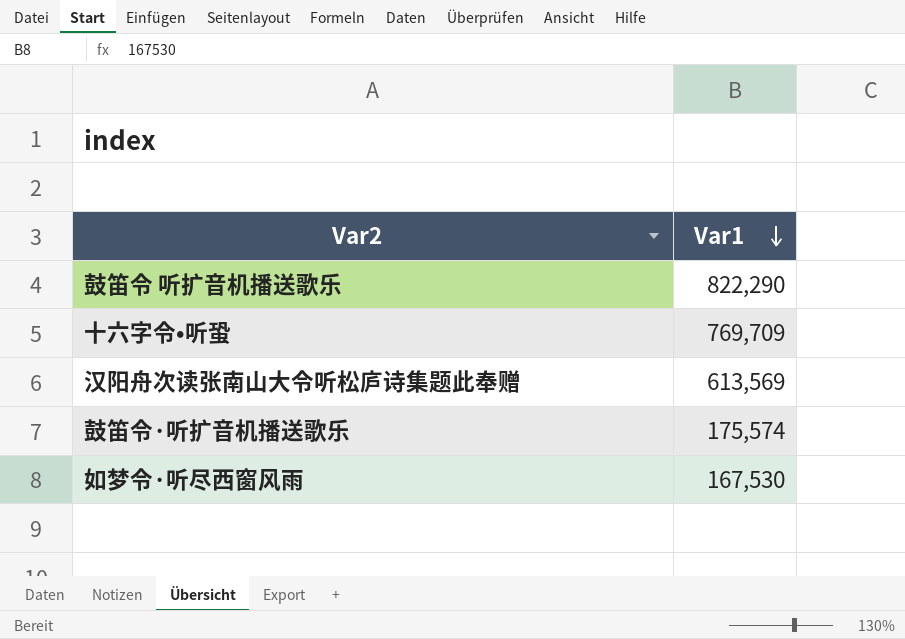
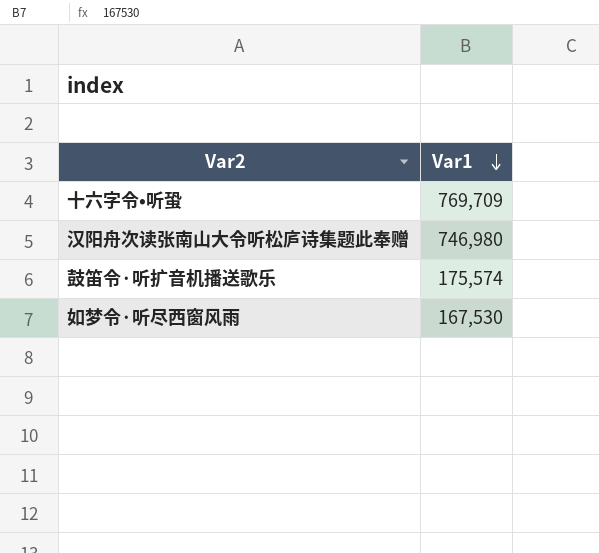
row 鼓笛令 听扩音机播送歌乐: 822,290 -> none
汉阳舟次读张南山大令听松庐诗集题此奉赠 | Var1: 613,569 -> 746,980

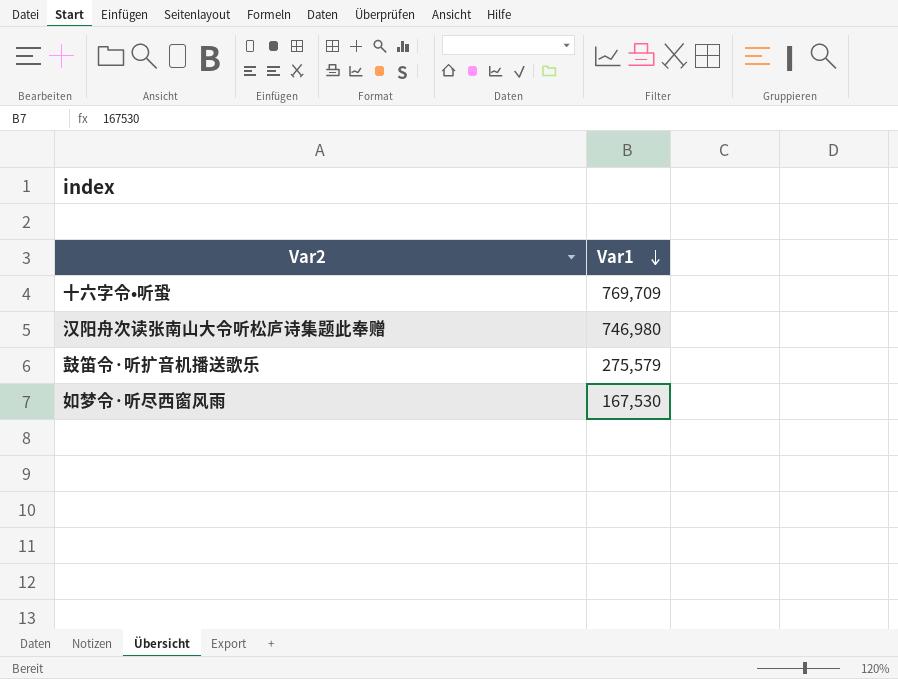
鼓笛令·听扩音机播送歌乐 | Var1: 175,574 -> 275,579

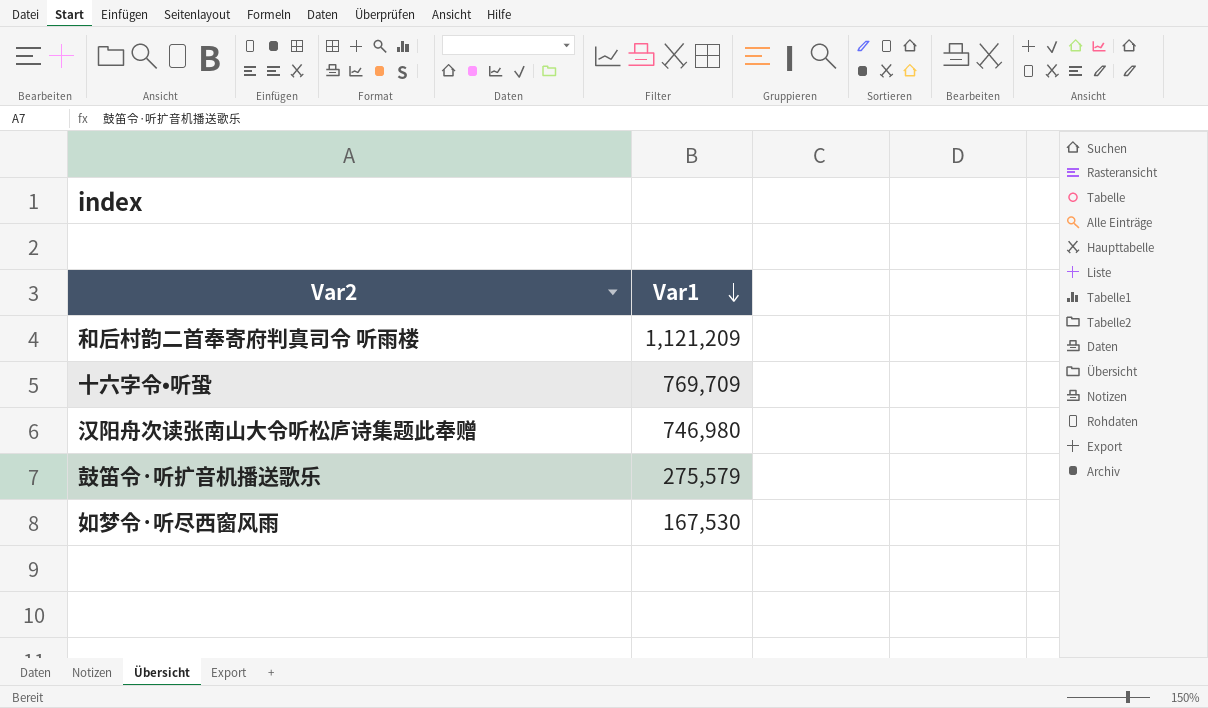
row 和后村韵二首奉寄府判真司令 听雨楼: none -> 1,121,209

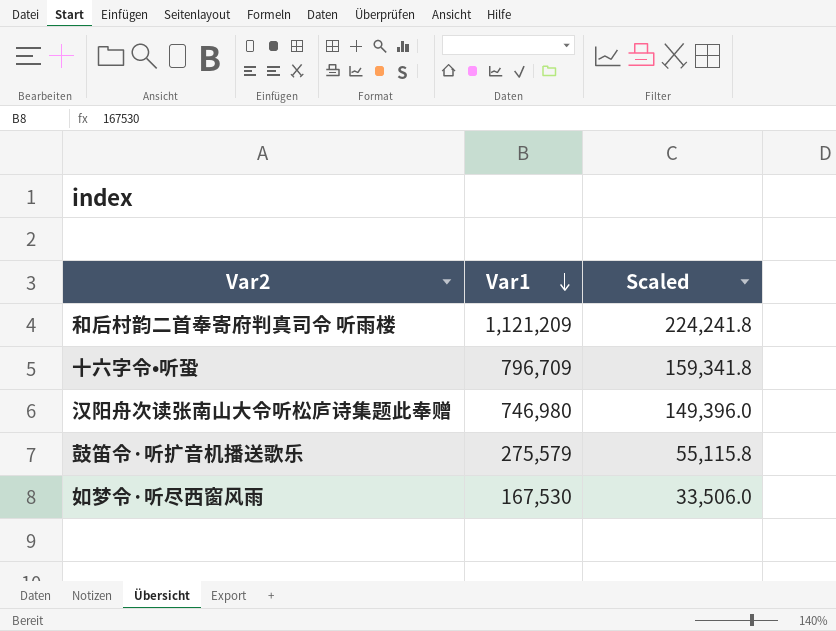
column Scaled | formula: none -> [Var1] * 0.2
十六字令•听蛩 | Var1: 769,709 -> 796,709

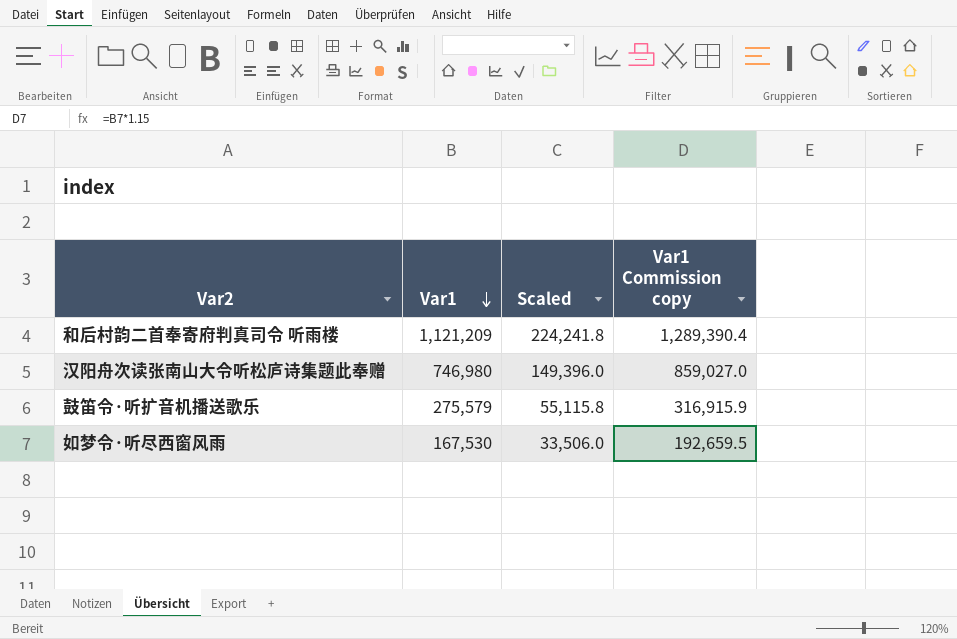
column Var1 Commission copy | formula: none -> [Var1] * 1.15
row 十六字令•听蛩: 796,709 | 159,341.8 -> none

